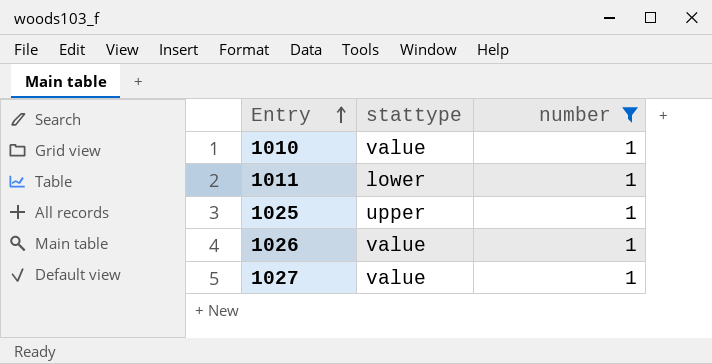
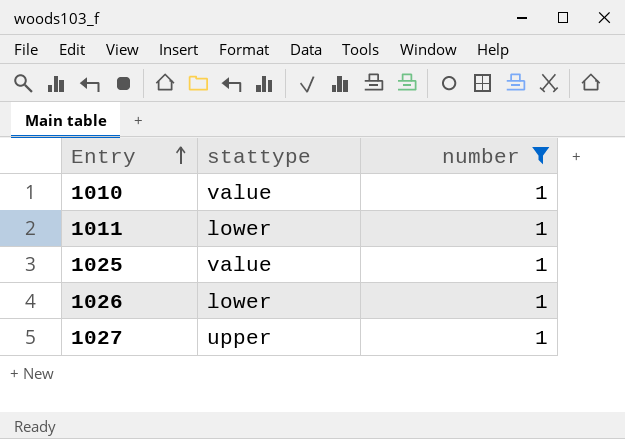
1025 | stattype: upper -> value
1026 | stattype: value -> lower
1027 | stattype: value -> upper

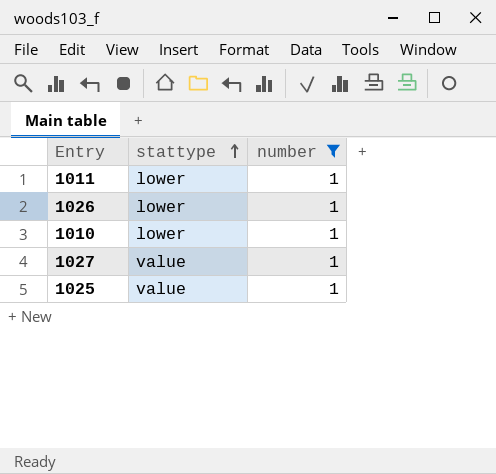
row order: Entry ascending -> stattype ascending
1010 | stattype: value -> lower
1027 | stattype: upper -> value

